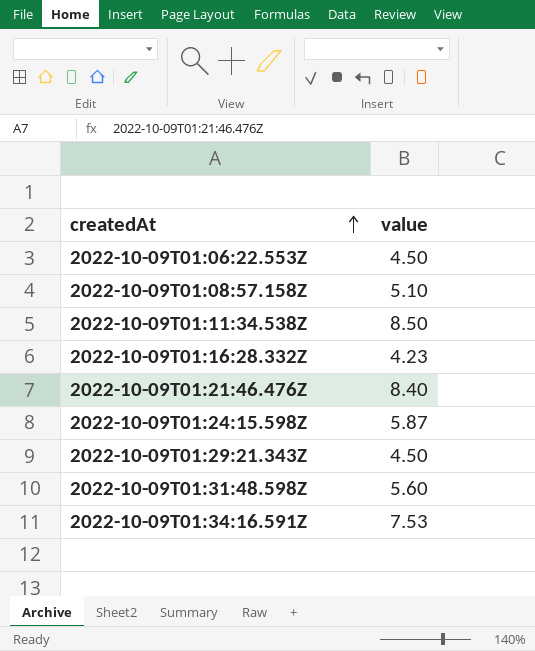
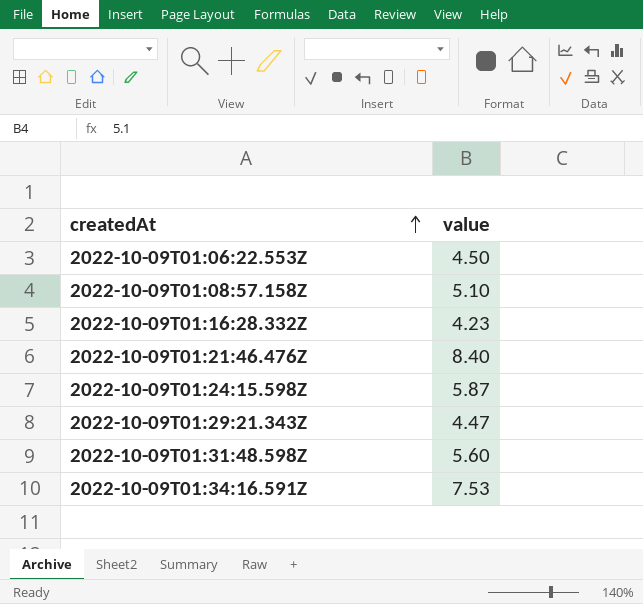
row 2022-10-09T01:11:34.538Z: 8.50 -> none
2022-10-09T01:29:21.343Z | value: 4.50 -> 4.47

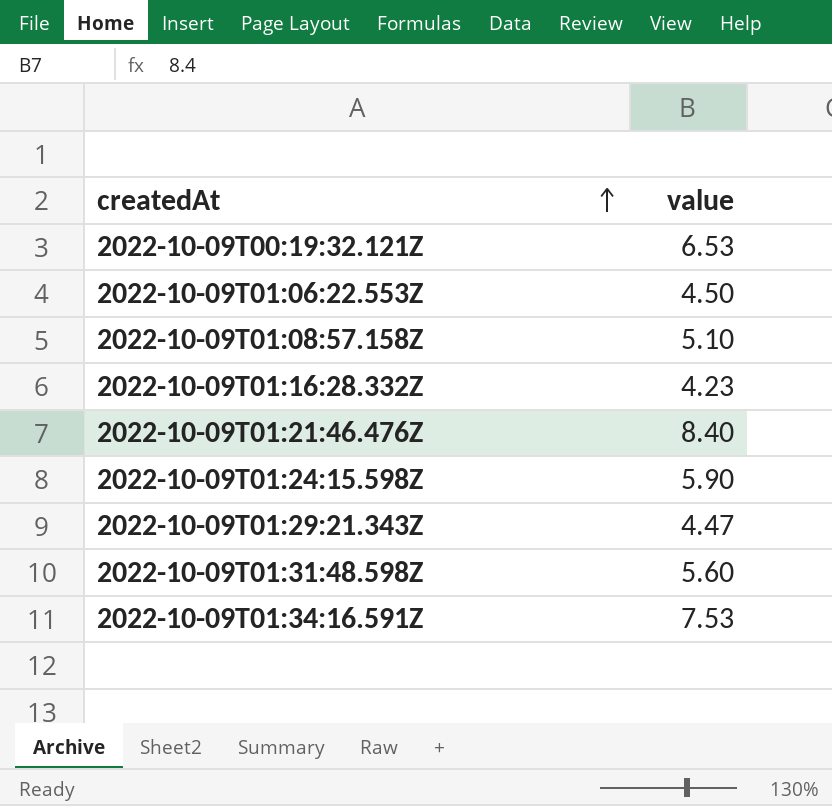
row 2022-10-09T00:19:32.121Z: none -> 6.53
2022-10-09T01:24:15.598Z | value: 5.87 -> 5.90

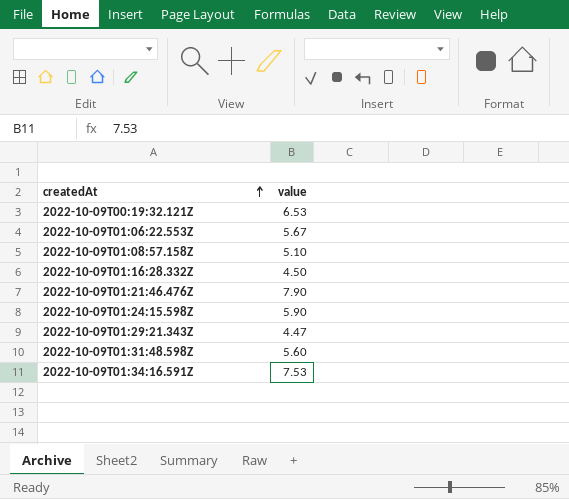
2022-10-09T01:06:22.553Z | value: 4.50 -> 5.67
2022-10-09T01:16:28.332Z | value: 4.23 -> 4.50
2022-10-09T01:21:46.476Z | value: 8.40 -> 7.90

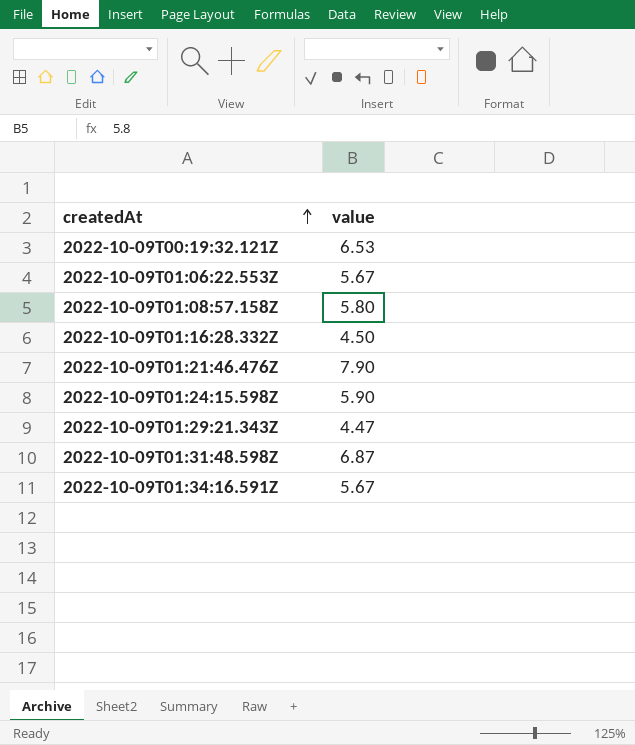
2022-10-09T01:08:57.158Z | value: 5.10 -> 5.80
2022-10-09T01:31:48.598Z | value: 5.60 -> 6.87
2022-10-09T01:34:16.591Z | value: 7.53 -> 5.67

